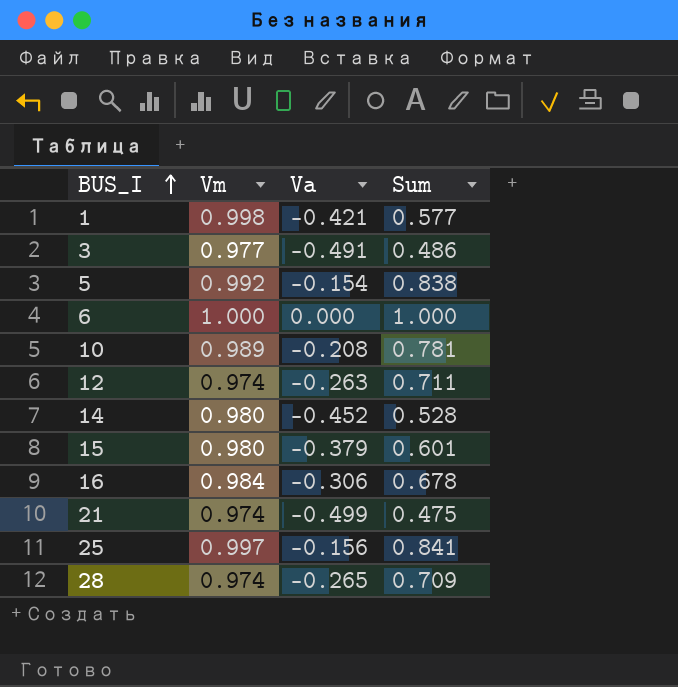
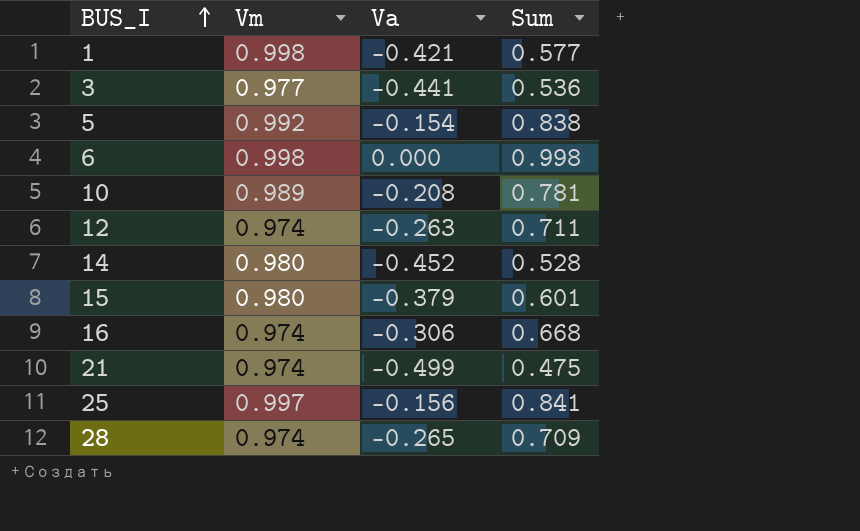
3 | Va: -0.491 -> -0.441
3 | Sum: 0.486 -> 0.536
6 | Vm: 1.000 -> 0.998
6 | Sum: 1.000 -> 0.998
16 | Vm: 0.984 -> 0.974
16 | Sum: 0.678 -> 0.668

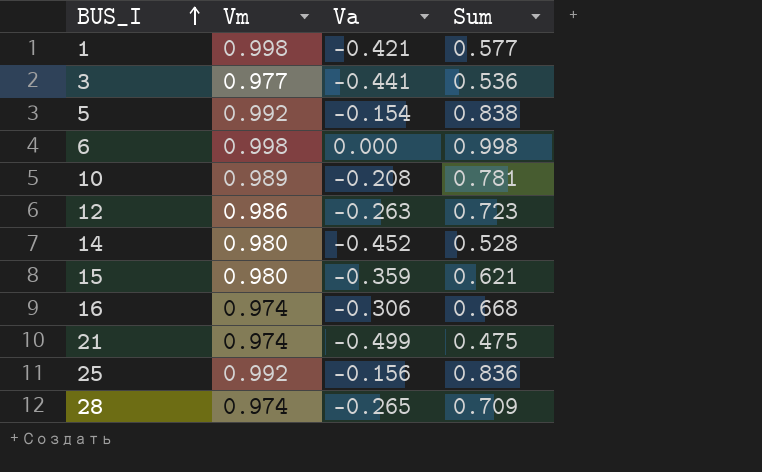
12 | Vm: 0.974 -> 0.986
12 | Sum: 0.711 -> 0.723
15 | Va: -0.379 -> -0.359
15 | Sum: 0.601 -> 0.621
25 | Vm: 0.997 -> 0.992
25 | Sum: 0.841 -> 0.836

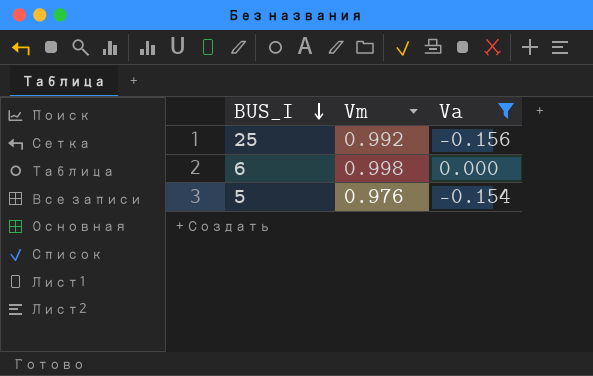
filter: none -> Va >= -0.156
row order: BUS_I ascending -> BUS_I descending
column Sum | formula: [Vm] + [Va] -> none
5 | Vm: 0.992 -> 0.976

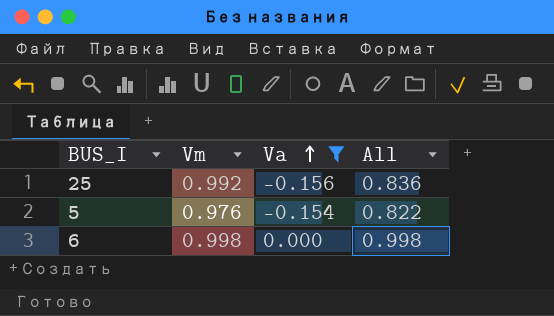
row order: BUS_I descending -> Va ascending
column All | formula: none -> [Vm] + [Va]

